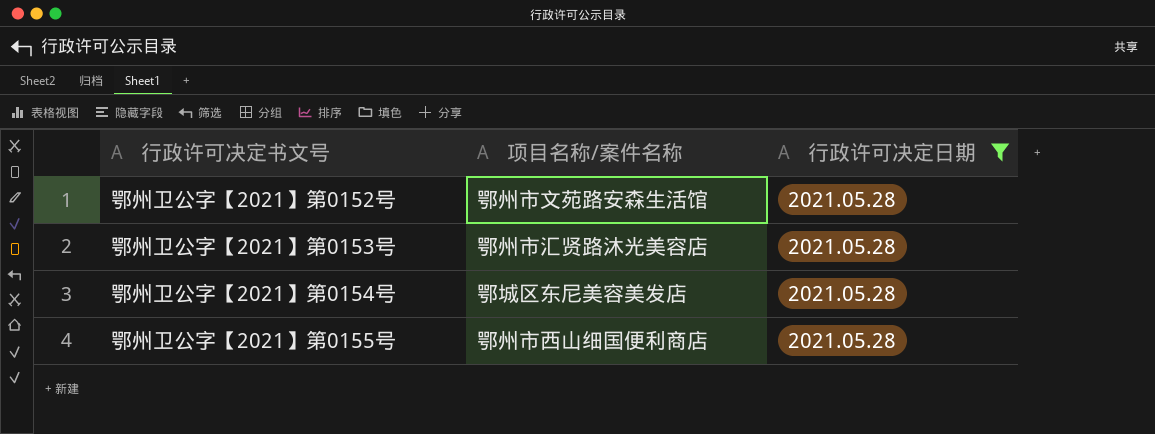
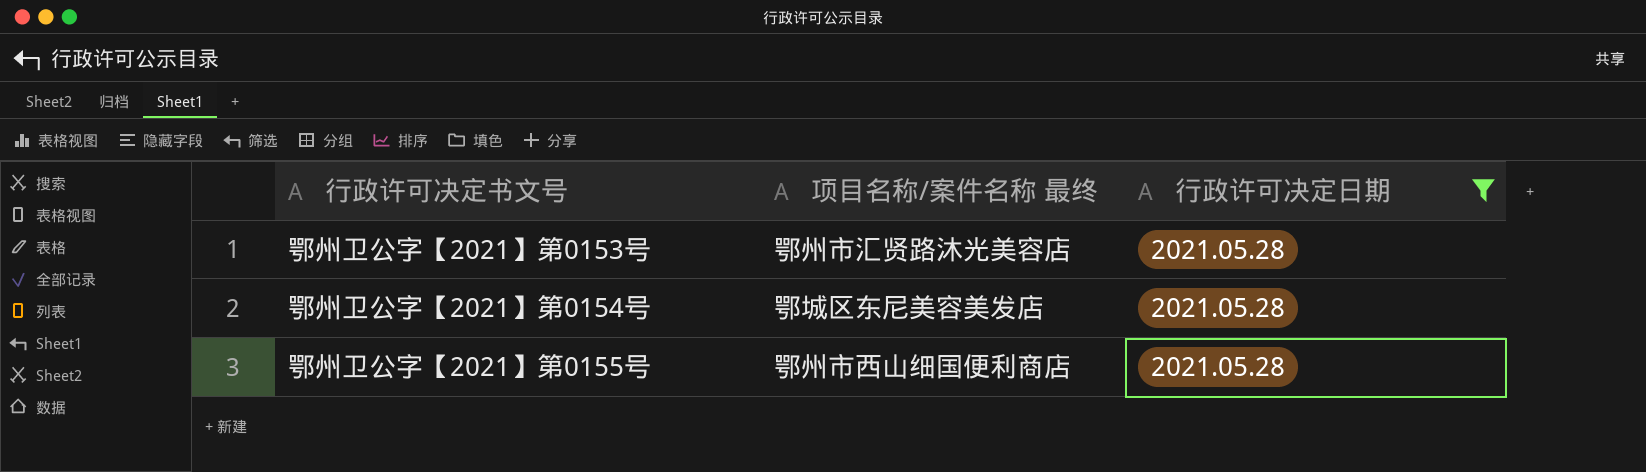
column name: 项目名称/案件名称 -> 项目名称/案件名称 最终
row 鄂州卫公字【2021】第0152号: 鄂州市文苑路安森生活馆 | 2021.05.28 -> none

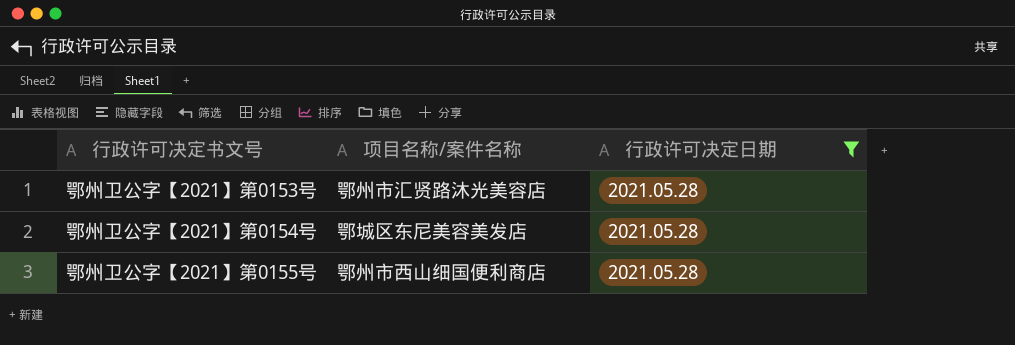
column name: 项目名称/案件名称 最终 -> 项目名称/案件名称

